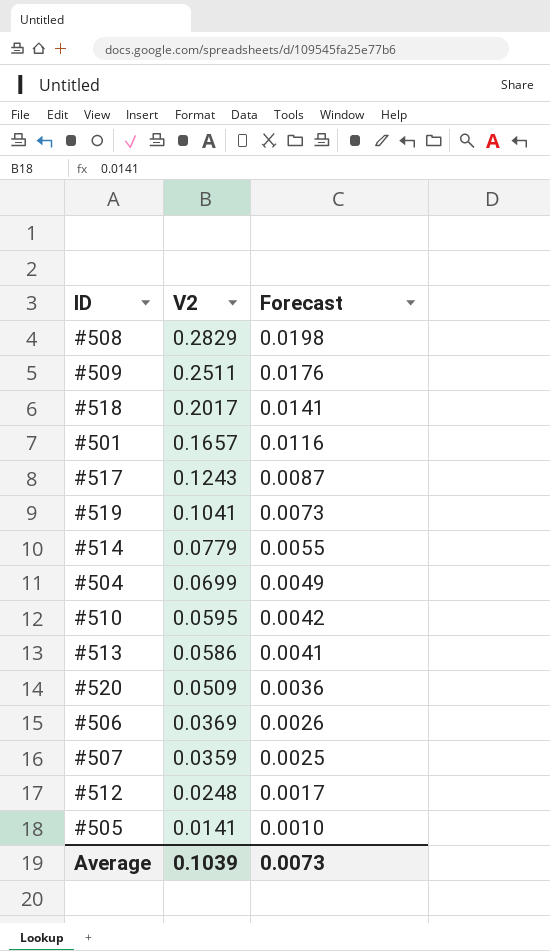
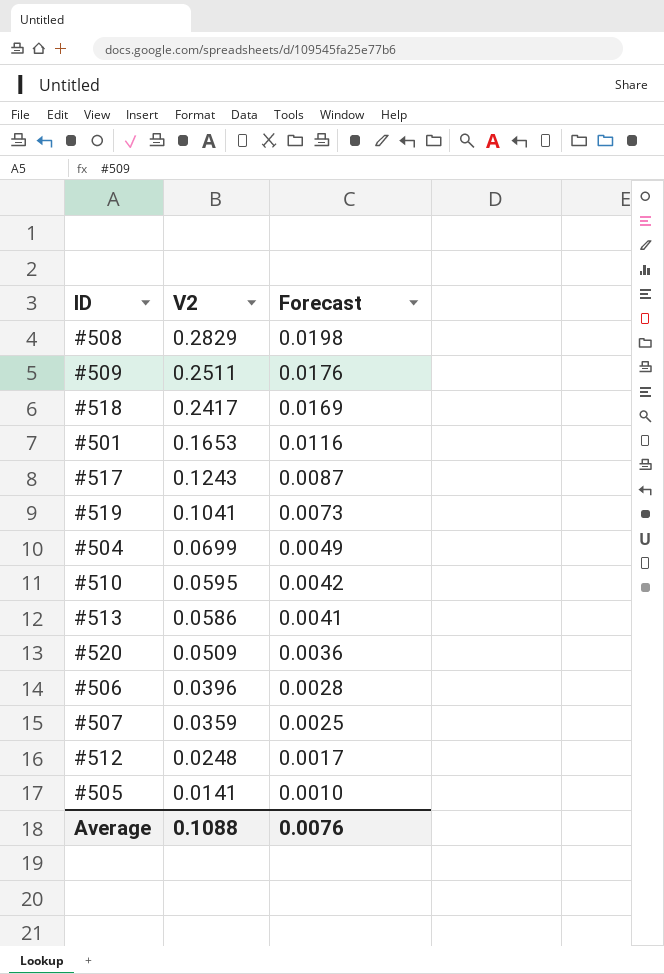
row #514: 0.0779 | 0.0055 -> none
#518 | V2: 0.2017 -> 0.2417
#518 | Forecast: 0.0141 -> 0.0169
#501 | V2: 0.1657 -> 0.1653
#506 | V2: 0.0369 -> 0.0396
#506 | Forecast: 0.0026 -> 0.0028
Average | V2: 0.1039 -> 0.1088
Average | Forecast: 0.0073 -> 0.0076

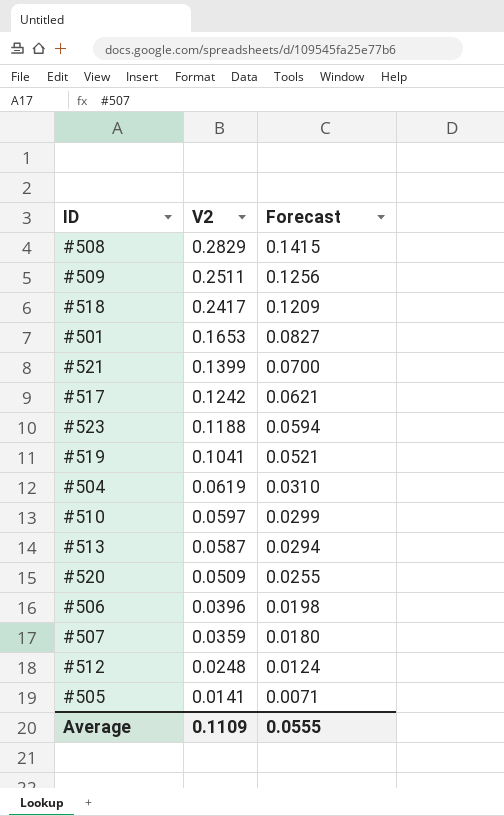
column Forecast | formula: [V2] * 0.07 -> [V2] * 0.5
row #521: none -> 0.1399 | 0.0700
#517 | V2: 0.1243 -> 0.1242
row #523: none -> 0.1188 | 0.0594
#504 | V2: 0.0699 -> 0.0619
#510 | V2: 0.0595 -> 0.0597
#513 | V2: 0.0586 -> 0.0587
Average | V2: 0.1088 -> 0.1109
Average | Forecast: 0.0076 -> 0.0555

